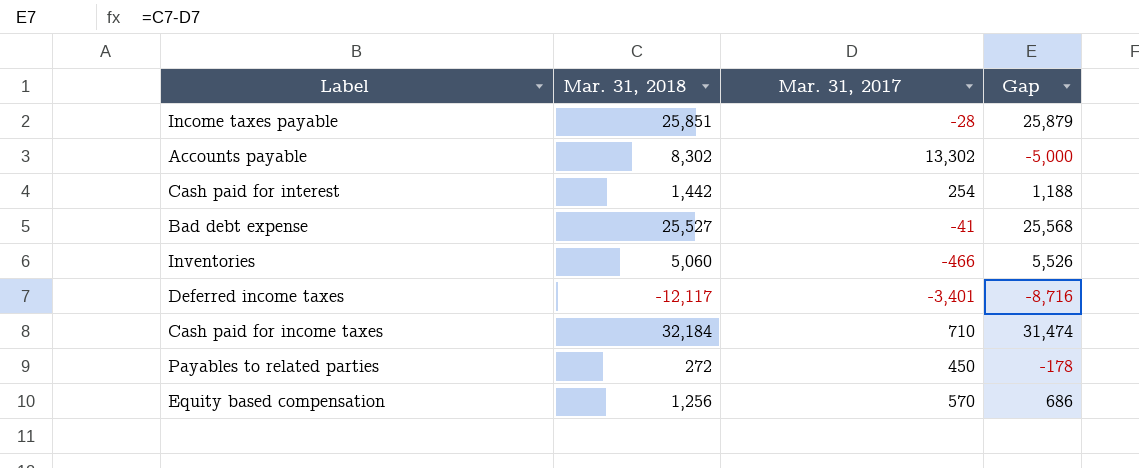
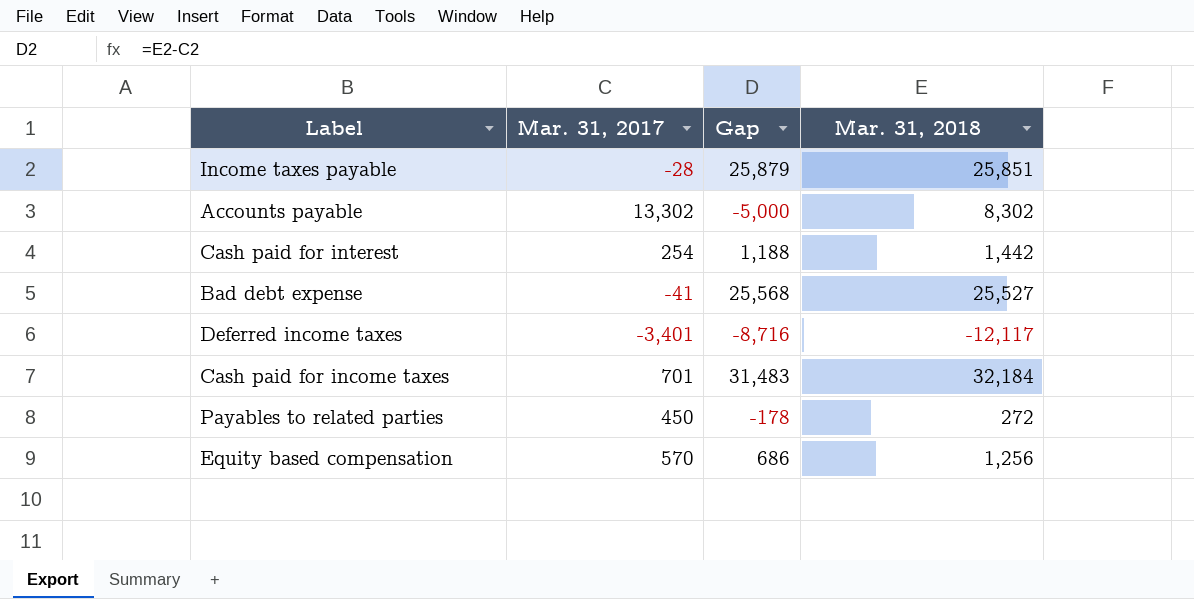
column Mar. 31, 2018 | position: 2 -> 4
row Inventories: 5,060 | -466 | 5,526 -> none
Cash paid for income taxes | Mar. 31, 2017: 710 -> 701
Cash paid for income taxes | Gap: 31,474 -> 31,483

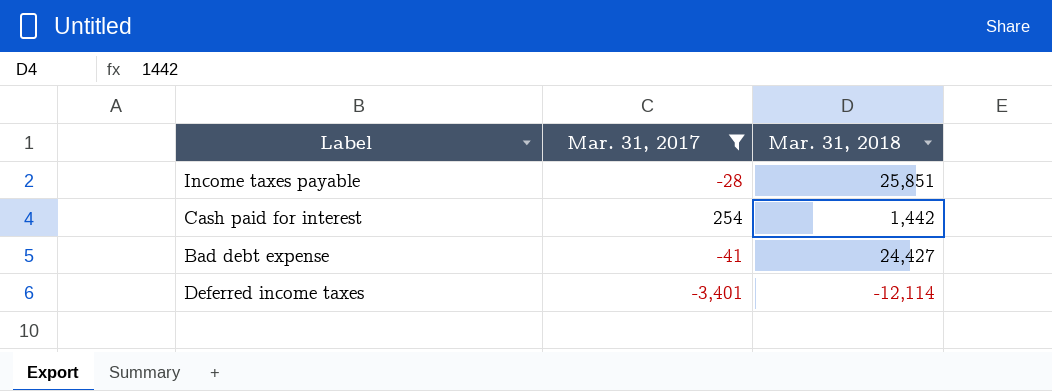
filter: none -> Mar. 31, 2017 <= 254
column Gap | formula: [Mar. 31, 2018] - [Mar. 31, 2017] -> none
Bad debt expense | Mar. 31, 2018: 25,527 -> 24,427
Deferred income taxes | Mar. 31, 2018: -12,117 -> -12,114

